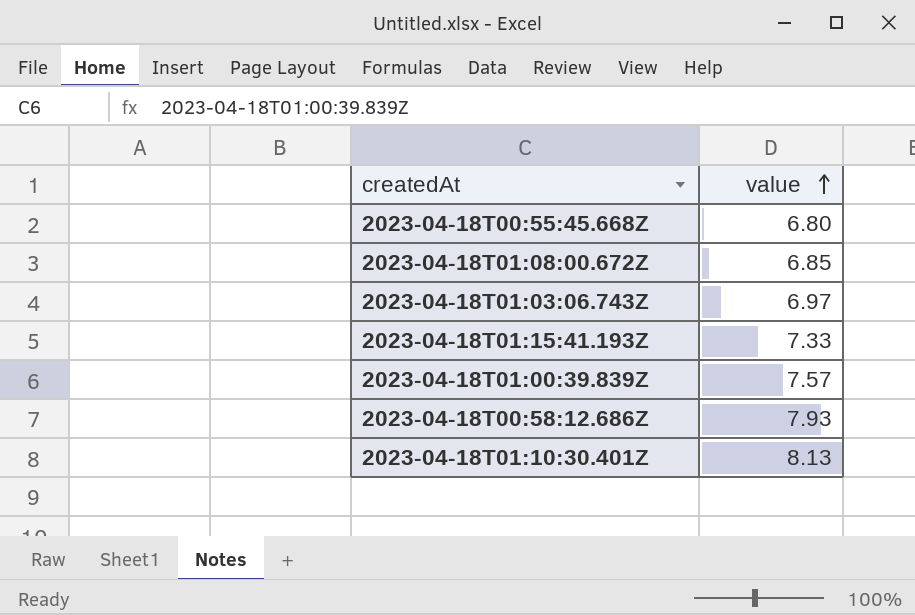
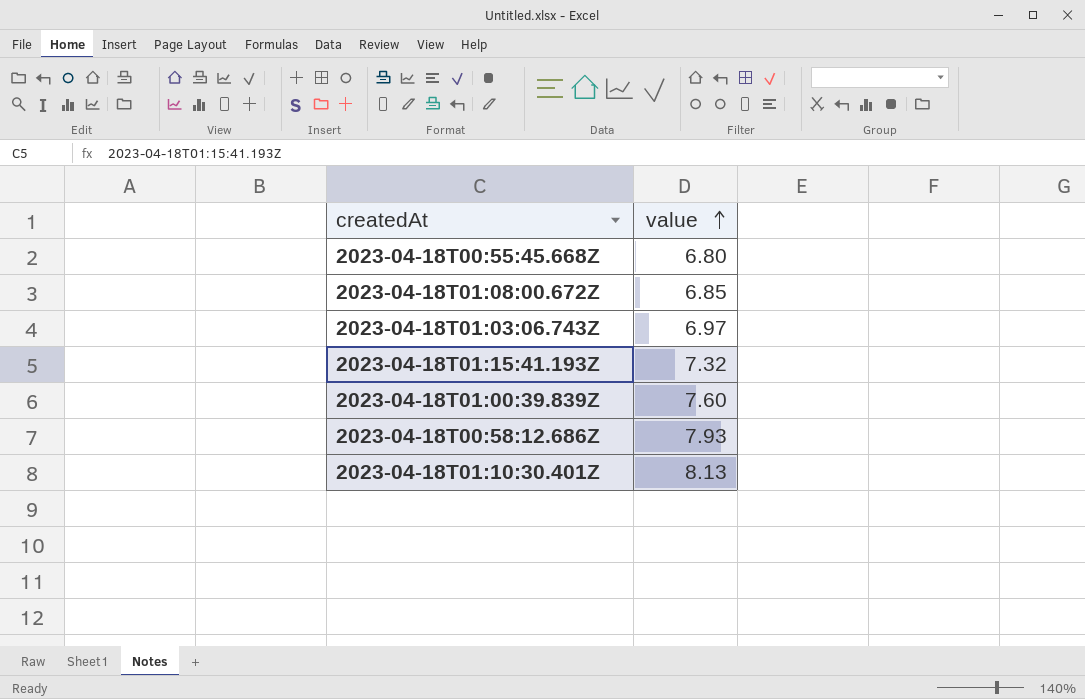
2023-04-18T01:15:41.193Z | value: 7.33 -> 7.32
2023-04-18T01:00:39.839Z | value: 7.57 -> 7.60

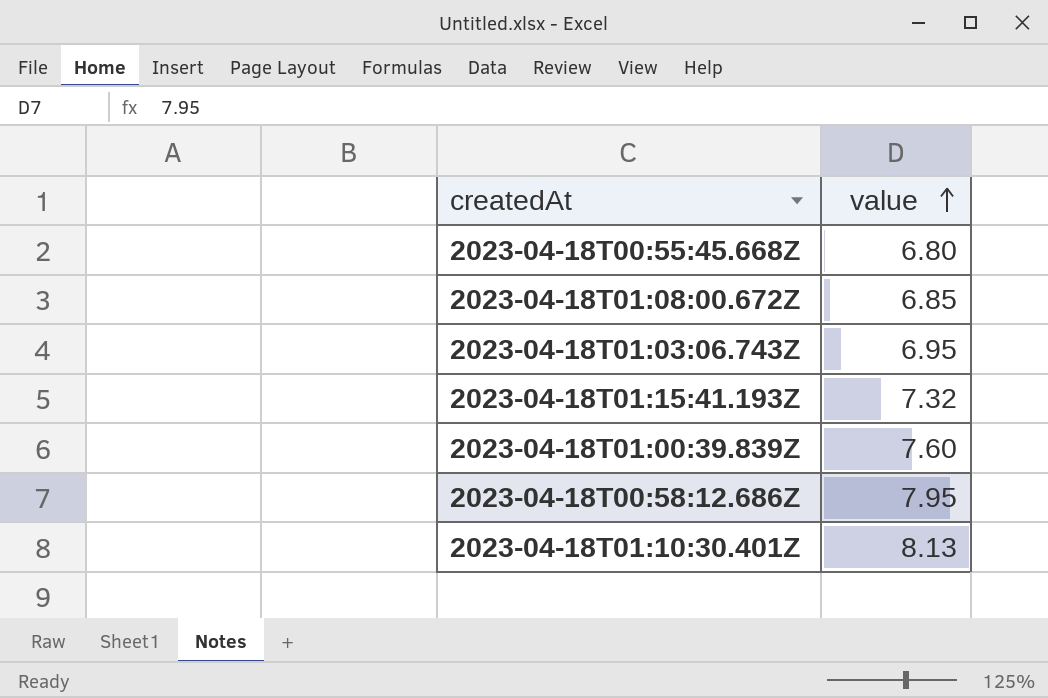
2023-04-18T01:03:06.743Z | value: 6.97 -> 6.95
2023-04-18T00:58:12.686Z | value: 7.93 -> 7.95

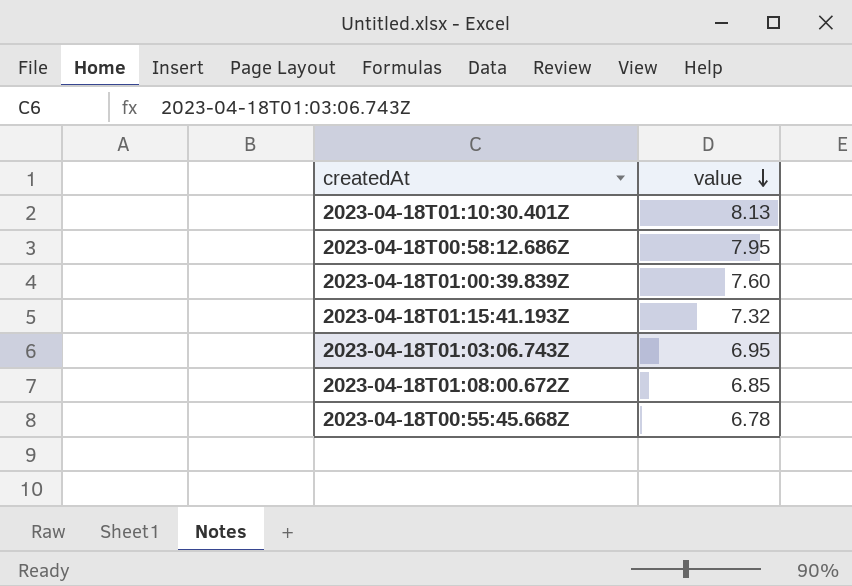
row order: value ascending -> value descending
2023-04-18T00:55:45.668Z | value: 6.80 -> 6.78

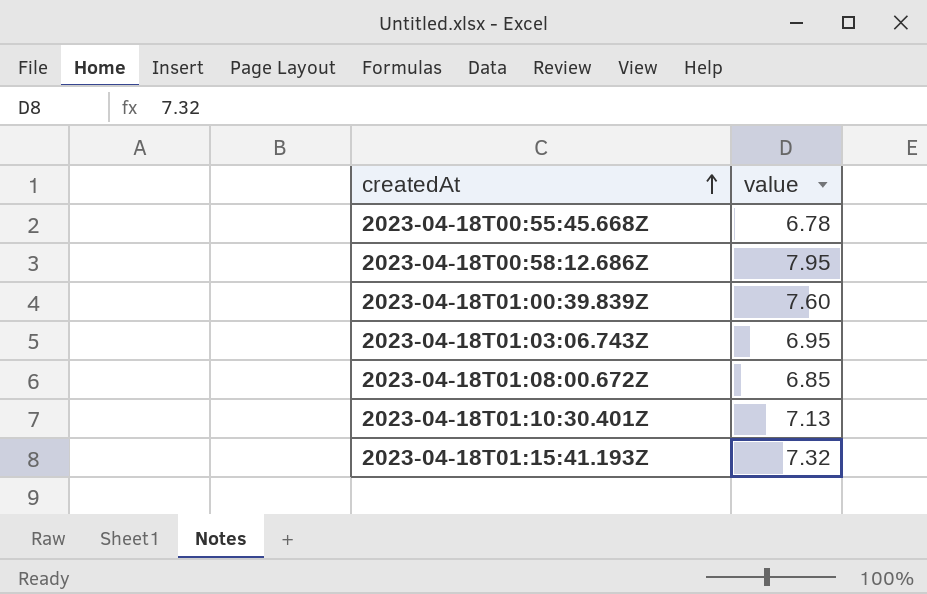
row order: value descending -> createdAt ascending
2023-04-18T01:10:30.401Z | value: 8.13 -> 7.13

